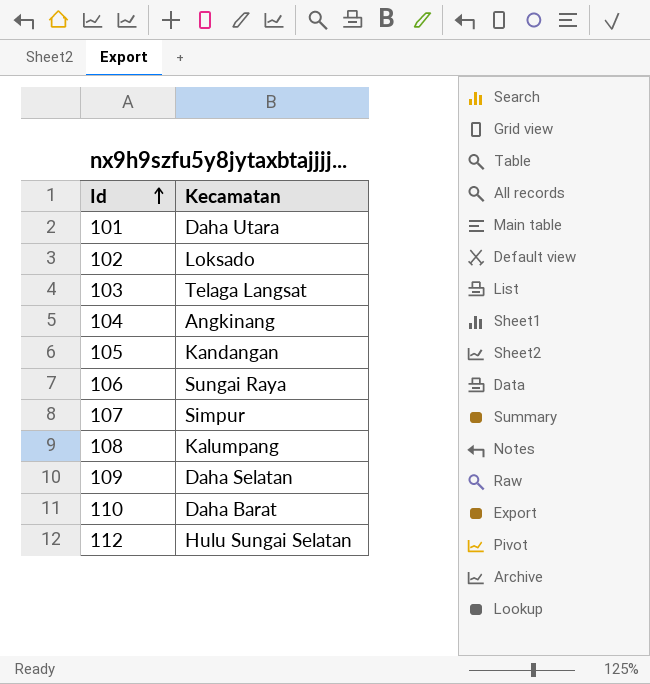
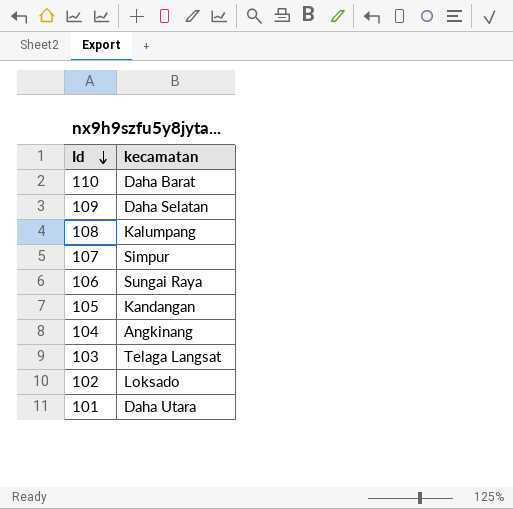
row order: Id ascending -> Id descending
column name: Kecamatan -> kecamatan
row 112: Hulu Sungai Selatan -> none

